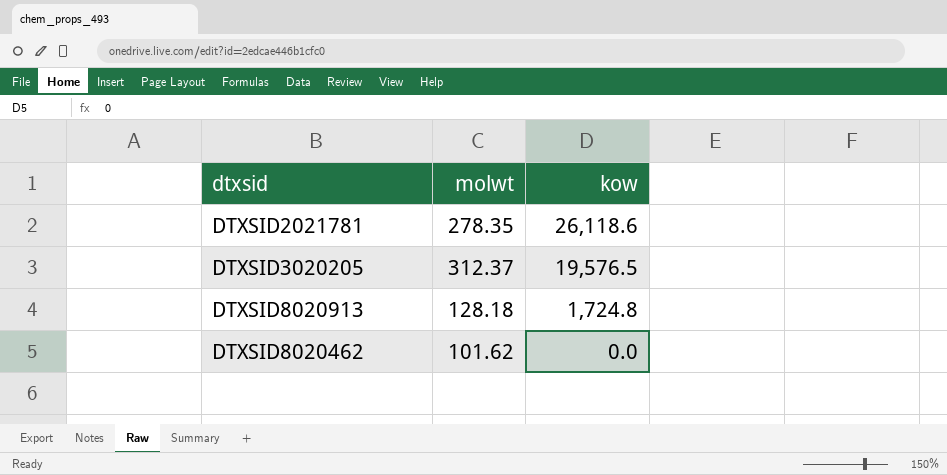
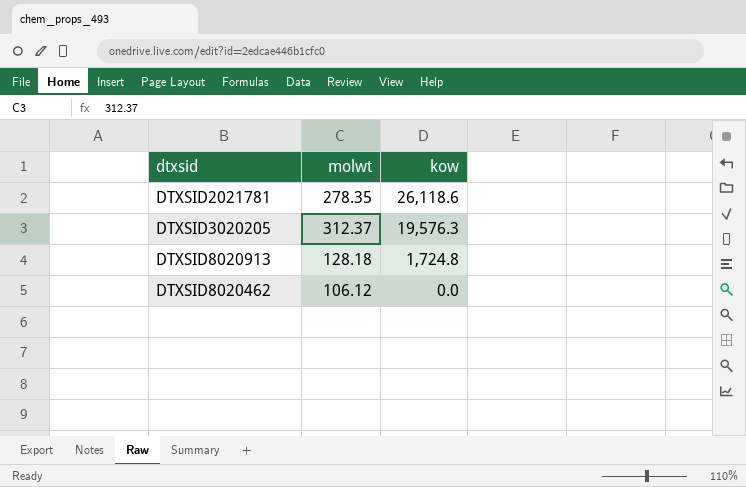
DTXSID3020205 | kow: 19,576.5 -> 19,576.3
DTXSID8020462 | molwt: 101.62 -> 106.12

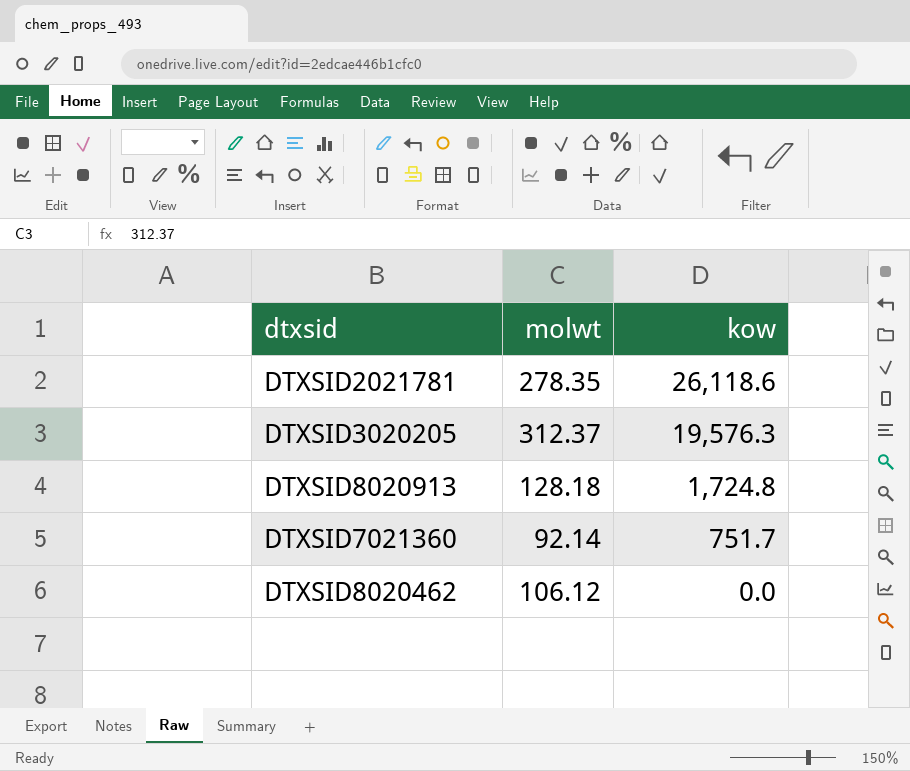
row DTXSID7021360: none -> 92.14 | 751.7

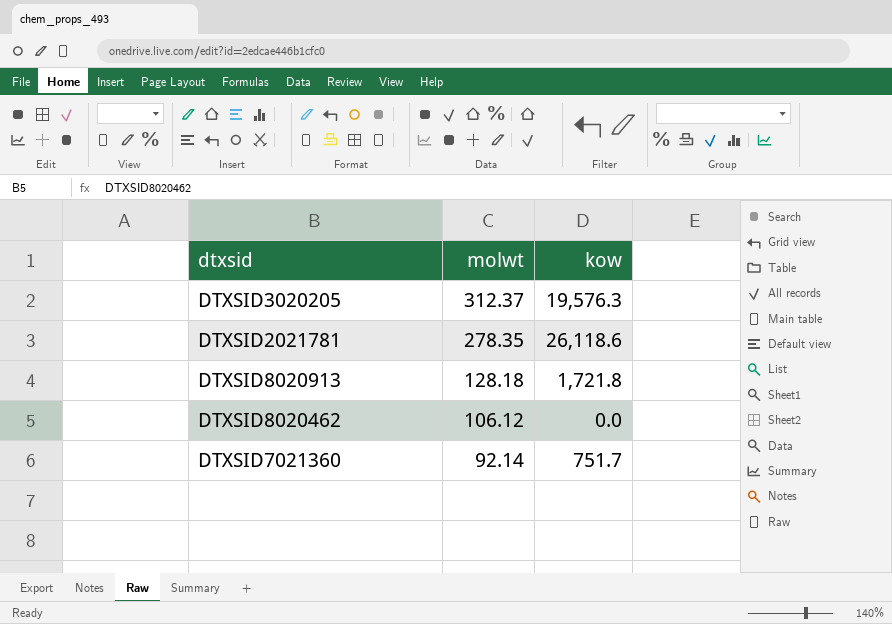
row order: kow descending -> molwt descending
DTXSID8020913 | kow: 1,724.8 -> 1,721.8

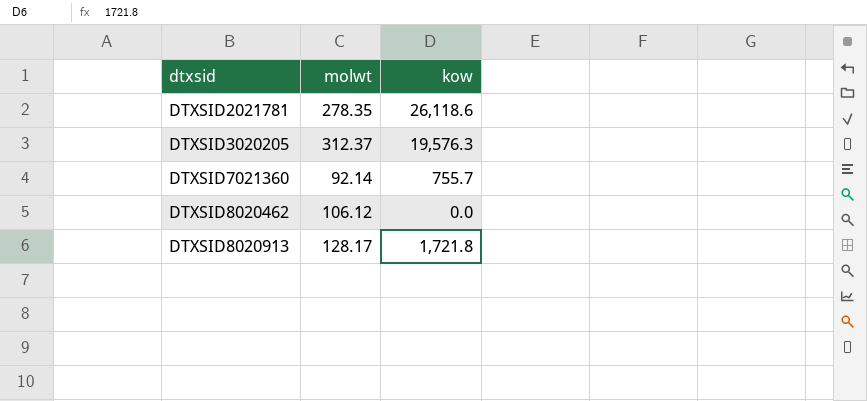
row order: molwt descending -> dtxsid ascending
DTXSID7021360 | kow: 751.7 -> 755.7
DTXSID8020913 | molwt: 128.18 -> 128.17

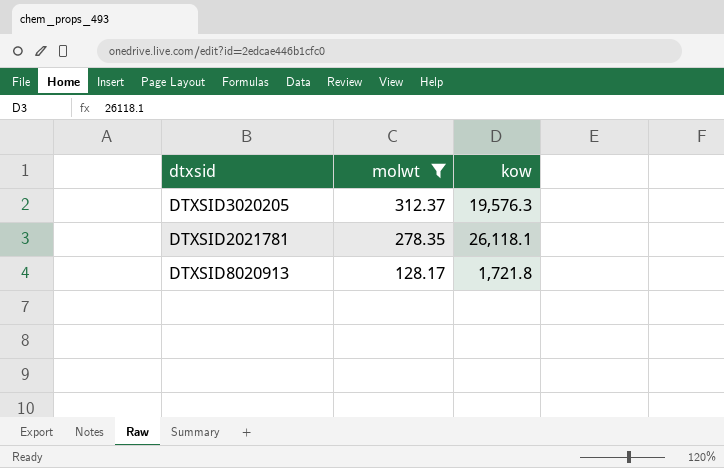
filter: none -> molwt >= 128.17
row order: dtxsid ascending -> molwt descending
DTXSID2021781 | kow: 26,118.6 -> 26,118.1

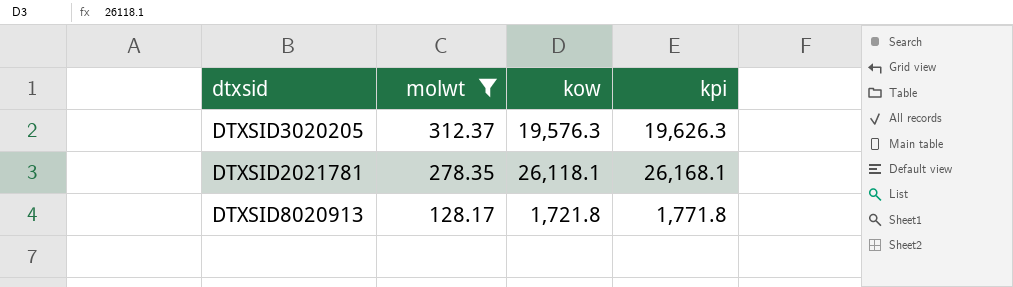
column kpi | formula: none -> [kow] + 50

